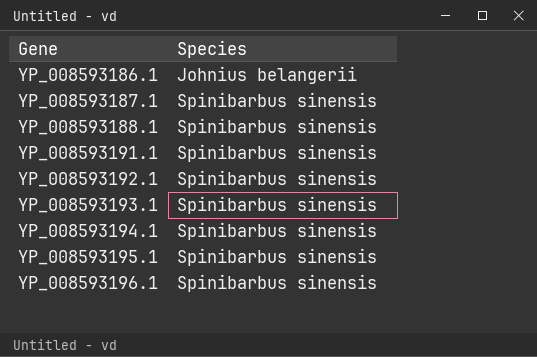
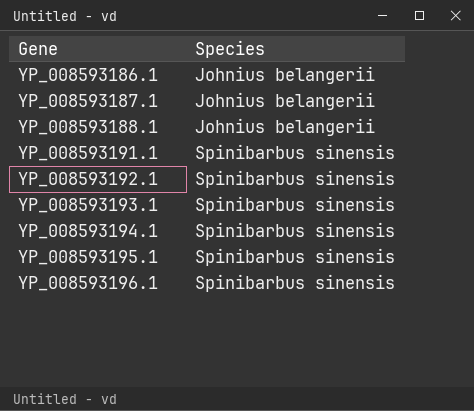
YP_008593187.1 | Species: Spinibarbus sinensis -> Johnius belangerii
YP_008593188.1 | Species: Spinibarbus sinensis -> Johnius belangerii

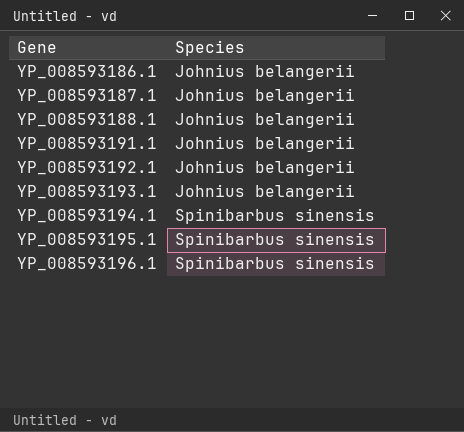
YP_008593191.1 | Species: Spinibarbus sinensis -> Johnius belangerii
YP_008593192.1 | Species: Spinibarbus sinensis -> Johnius belangerii
YP_008593193.1 | Species: Spinibarbus sinensis -> Johnius belangerii

